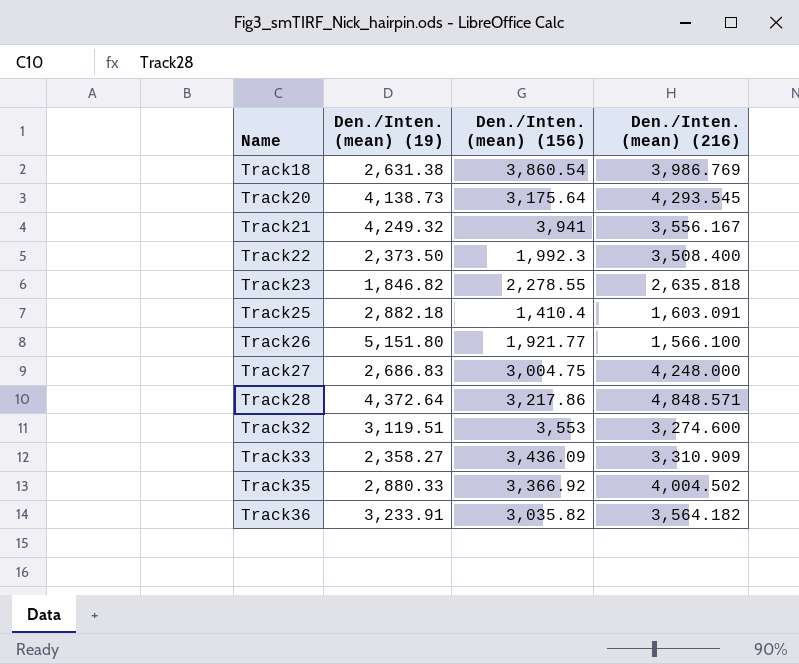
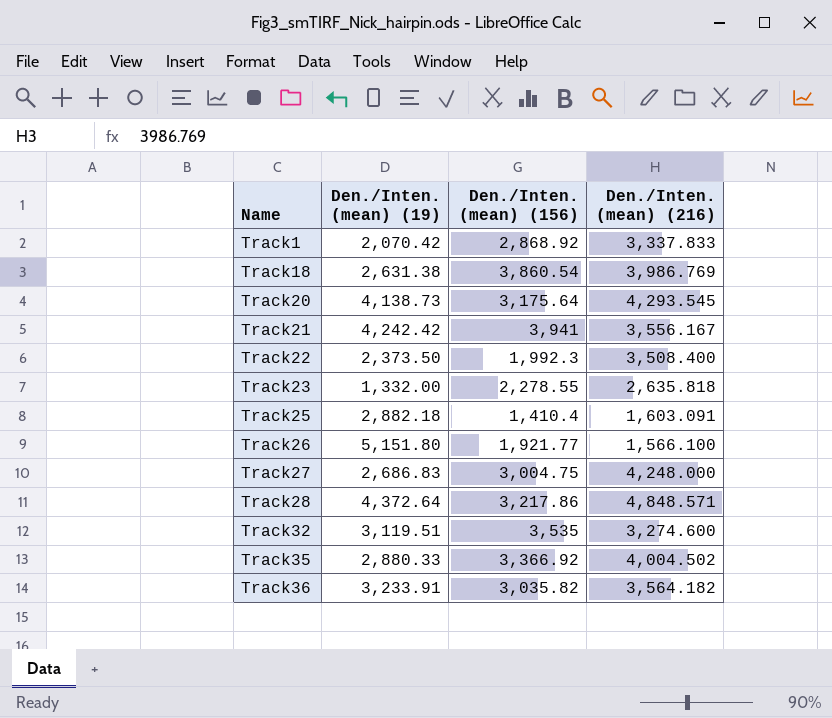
row Track33: 2,358.27 | 3,436.09 | 3,310.909 -> none
row Track1: none -> 2,070.42 | 2,868.92 | 3,337.833
Track21 | Den./Inten. (mean) (19): 4,249.32 -> 4,242.42
Track23 | Den./Inten. (mean) (19): 1,846.82 -> 1,332.00
Track32 | Den./Inten. (mean) (156): 3,553 -> 3,535

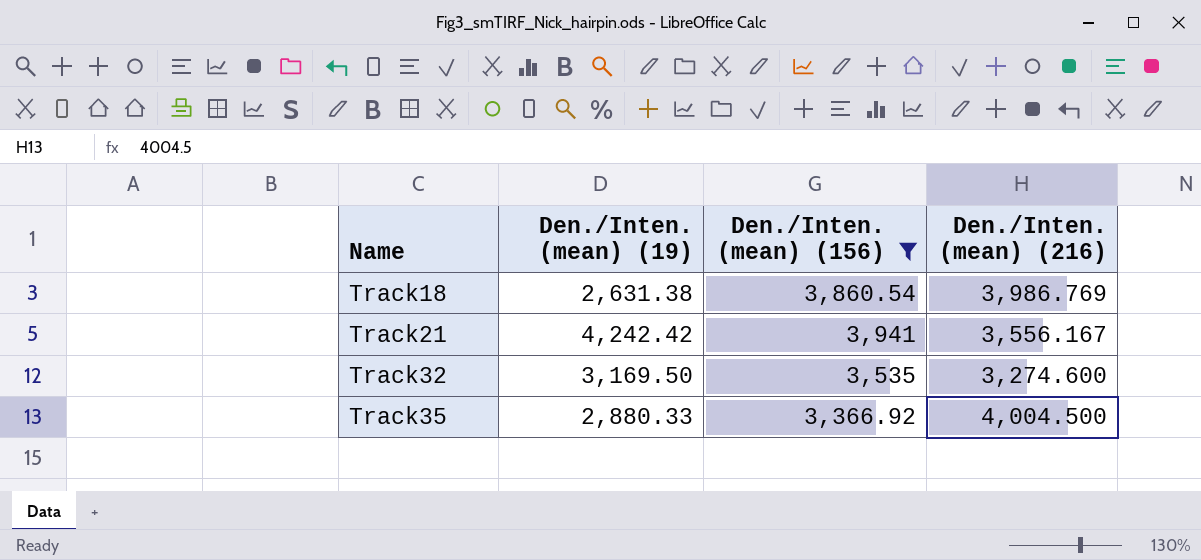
filter: none -> Den./Inten. (mean) (156) >= 3,366.92
Track32 | Den./Inten. (mean) (19): 3,119.51 -> 3,169.50
Track35 | Den./Inten. (mean) (216): 4,004.502 -> 4,004.500

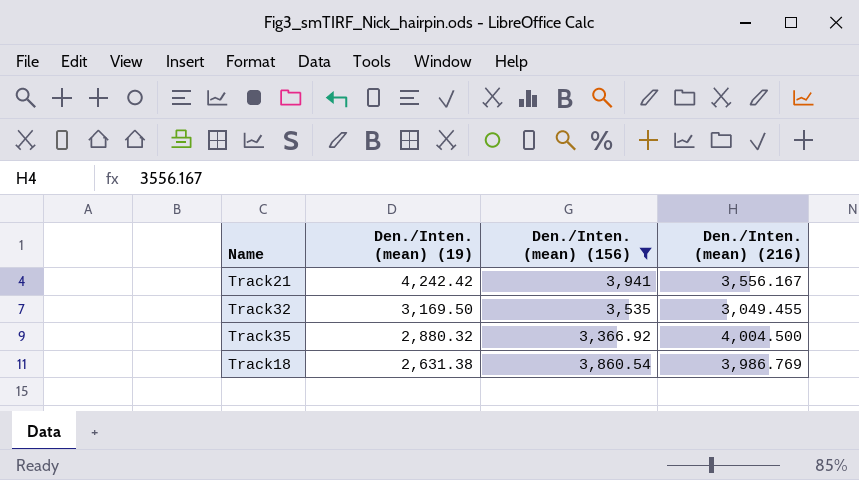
row order: Name ascending -> Den./Inten. (mean) (19) descending
Track32 | Den./Inten. (mean) (216): 3,274.600 -> 3,049.455
Track35 | Den./Inten. (mean) (19): 2,880.33 -> 2,880.32

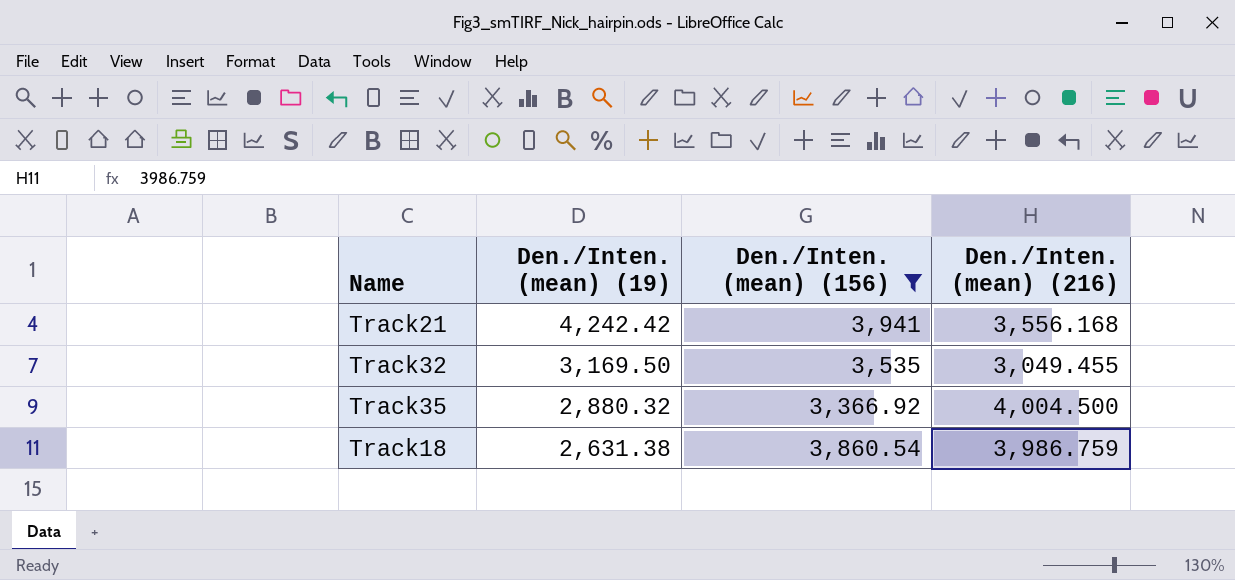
Track21 | Den./Inten. (mean) (216): 3,556.167 -> 3,556.168
Track18 | Den./Inten. (mean) (216): 3,986.769 -> 3,986.759

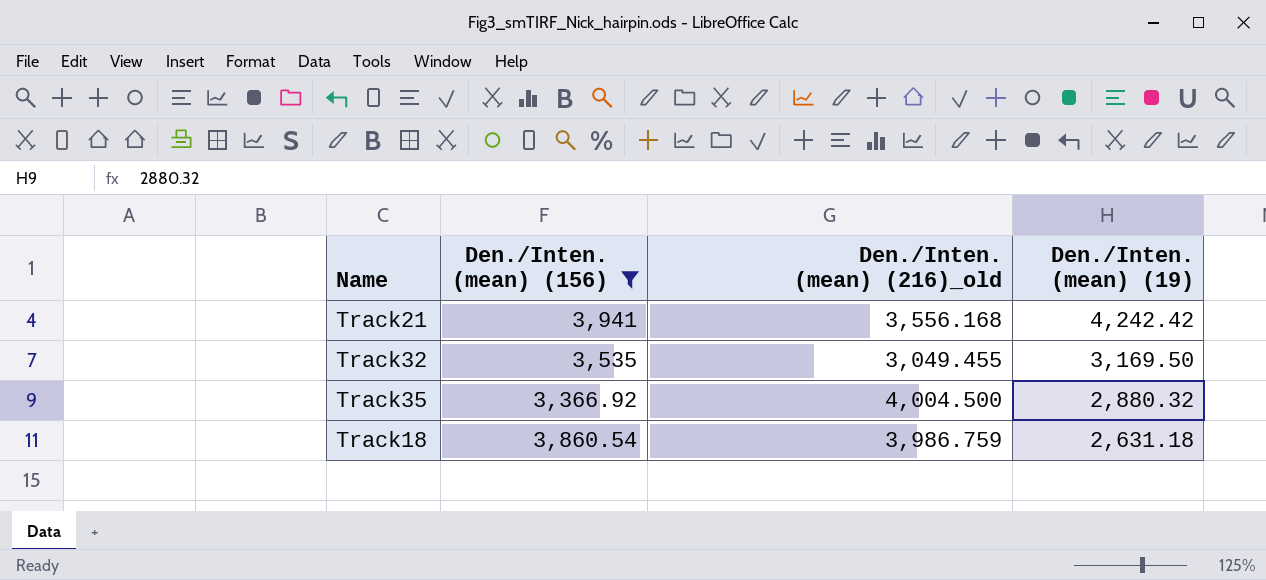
column name: Den./Inten. (mean) (216) -> Den./Inten. (mean) (216)_old
column Den./Inten. (mean) (19) | position: 2 -> 4
Track18 | Den./Inten. (mean) (19): 2,631.38 -> 2,631.18

